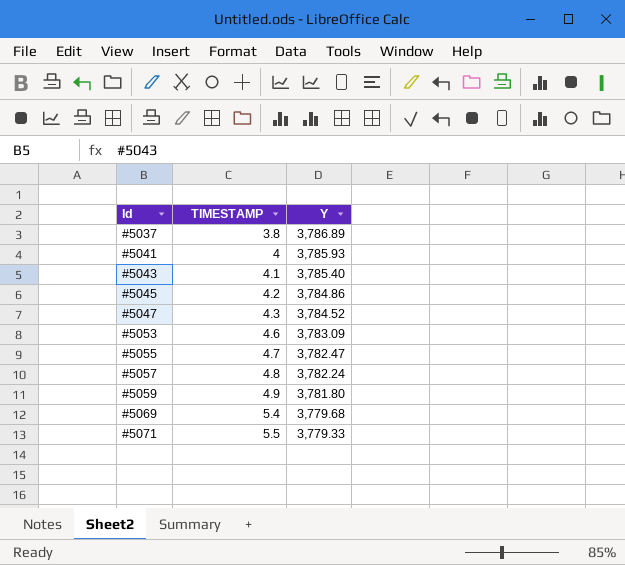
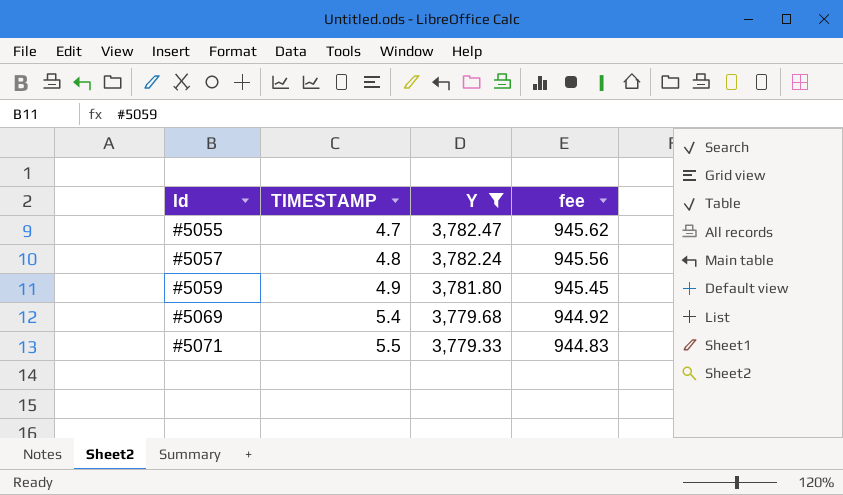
filter: none -> Y <= 3,782.47
column fee | formula: none -> [Y] * 0.25

